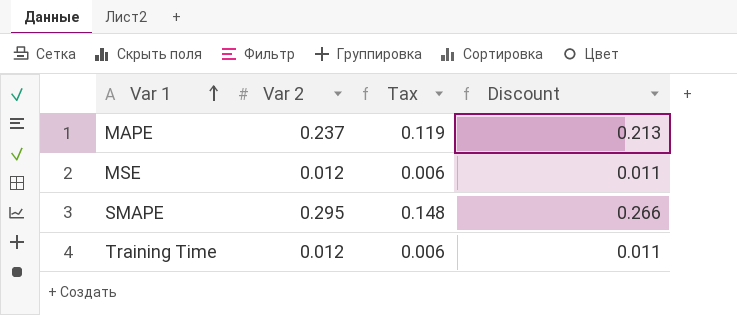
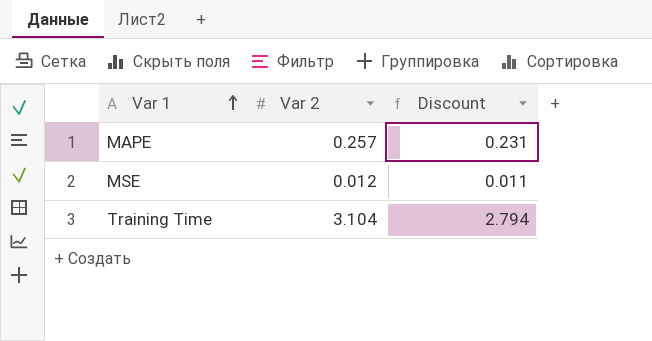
column Tax | formula: [Var 2] * 0.5 -> none
row SMAPE: 0.295 | 0.148 | 0.266 -> none
MAPE | Var 2: 0.237 -> 0.257
MAPE | Discount: 0.213 -> 0.231
Training Time | Var 2: 0.012 -> 3.104
Training Time | Discount: 0.011 -> 2.794

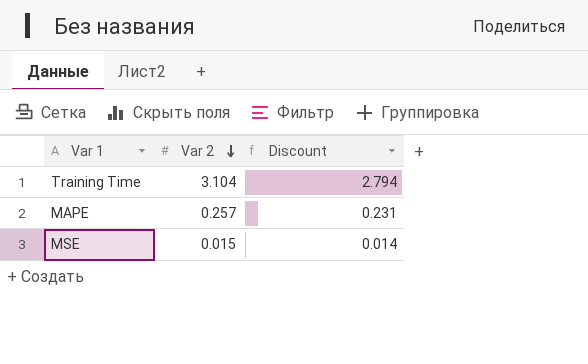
row order: Var 1 ascending -> Var 2 descending
MSE | Var 2: 0.012 -> 0.015
MSE | Discount: 0.011 -> 0.014

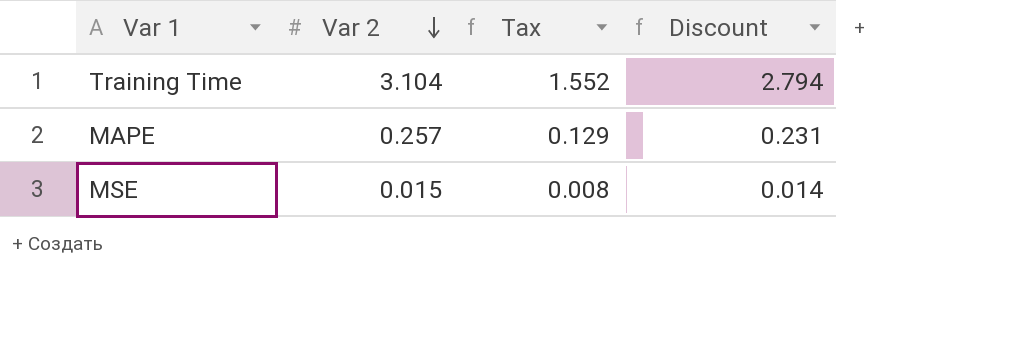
column Tax | formula: none -> [Var 2] * 0.5

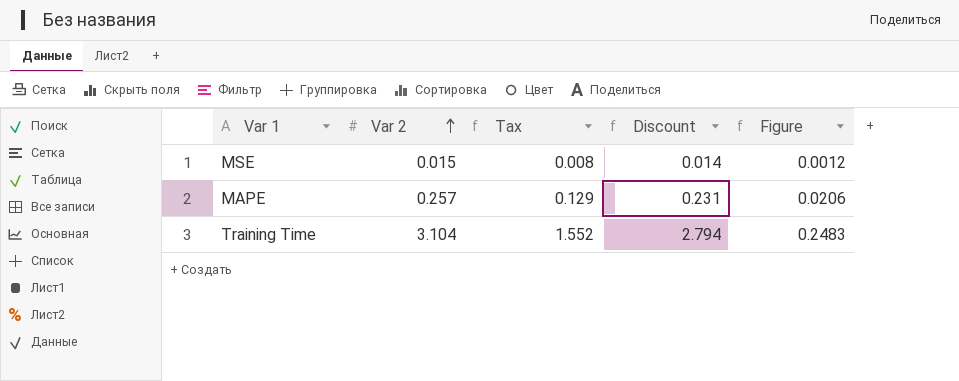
row order: Var 2 descending -> Var 2 ascending
column Figure | formula: none -> [Var 2] * 0.08

